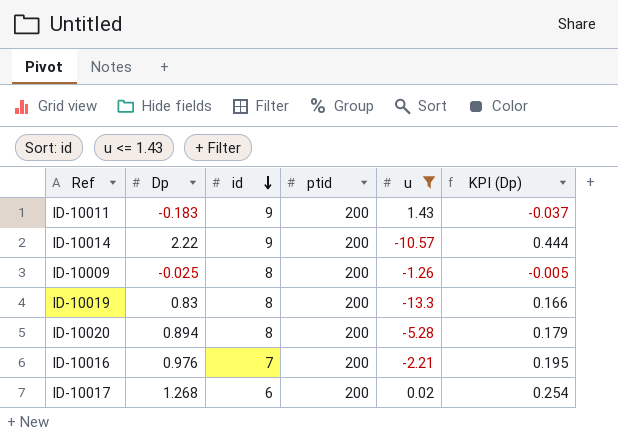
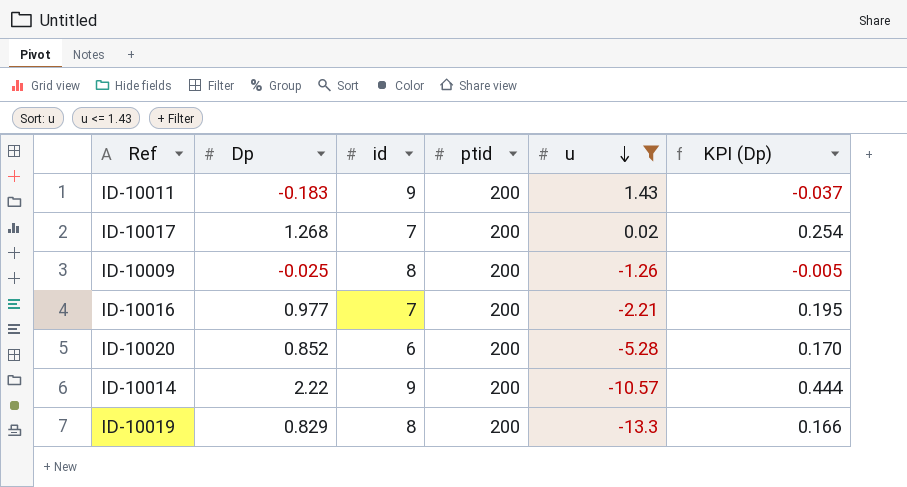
row order: id descending -> u descending
ID-10017 | id: 6 -> 7
ID-10016 | Dp: 0.976 -> 0.977
ID-10020 | Dp: 0.894 -> 0.852
ID-10020 | id: 8 -> 6
ID-10020 | KPI (Dp): 0.179 -> 0.170
ID-10019 | Dp: 0.83 -> 0.829

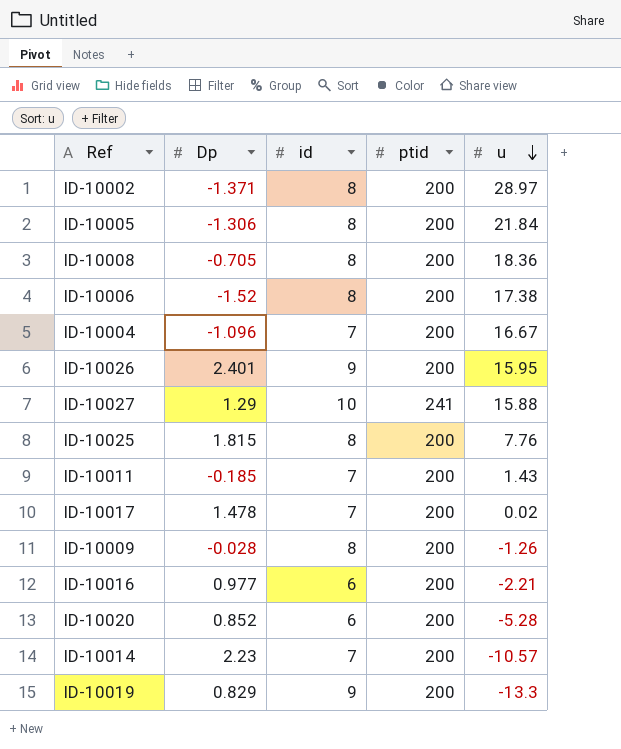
filter: u <= 1.43 -> none
column KPI (Dp) | formula: [Dp] * 0.2 -> none
ID-10011 | Dp: -0.183 -> -0.185
ID-10011 | id: 9 -> 7
ID-10017 | Dp: 1.268 -> 1.478
ID-10009 | Dp: -0.025 -> -0.028
ID-10016 | id: 7 -> 6
ID-10014 | Dp: 2.22 -> 2.23
ID-10014 | id: 9 -> 7
ID-10019 | id: 8 -> 9

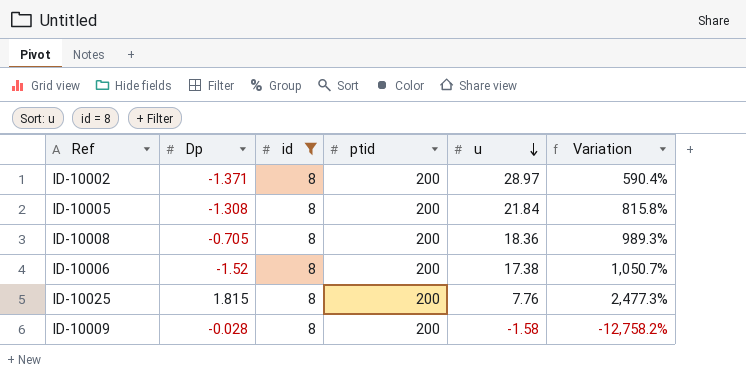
filter: none -> id = 8
column Variation | formula: none -> ([ptid] - [u]) / [u]
ID-10005 | Dp: -1.306 -> -1.308
ID-10009 | u: -1.26 -> -1.58

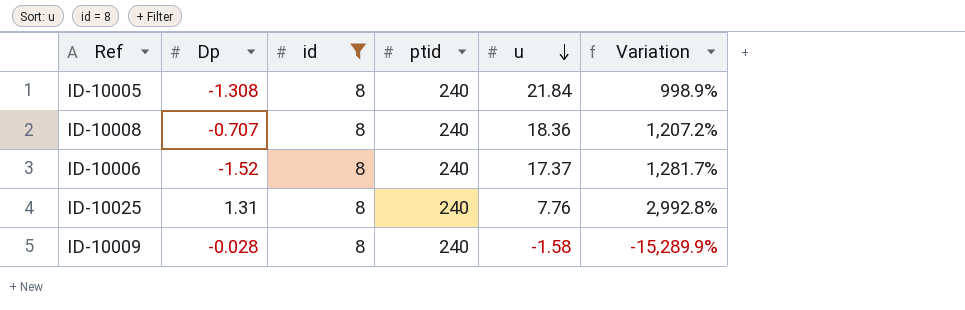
row ID-10002: -1.371 | 8 | 200 | 28.97 | 590.4% -> none
ID-10005 | ptid: 200 -> 240
ID-10005 | Variation: 815.8% -> 998.9%
ID-10008 | Dp: -0.705 -> -0.707
ID-10008 | ptid: 200 -> 240
ID-10008 | Variation: 989.3% -> 1,207.2%
ID-10006 | ptid: 200 -> 240
ID-10006 | u: 17.38 -> 17.37
ID-10006 | Variation: 1,050.7% -> 1,281.7%
ID-10025 | Dp: 1.815 -> 1.31
ID-10025 | ptid: 200 -> 240
ID-10025 | Variation: 2,477.3% -> 2,992.8%
ID-10009 | ptid: 200 -> 240
ID-10009 | Variation: -12,758.2% -> -15,289.9%

